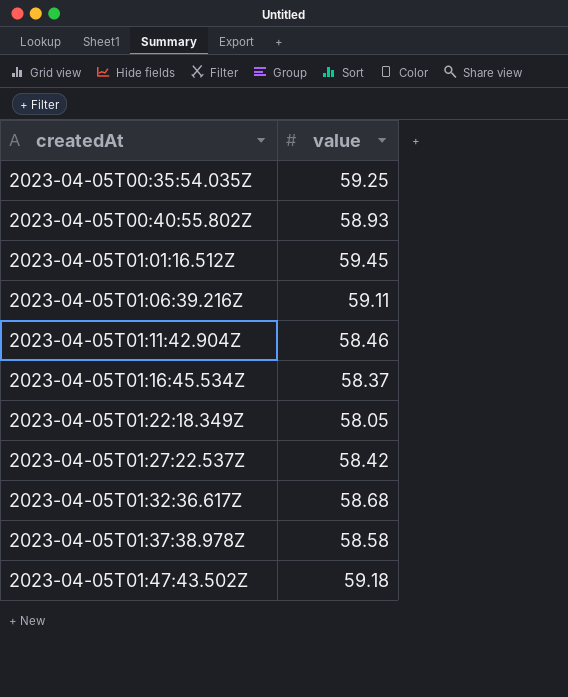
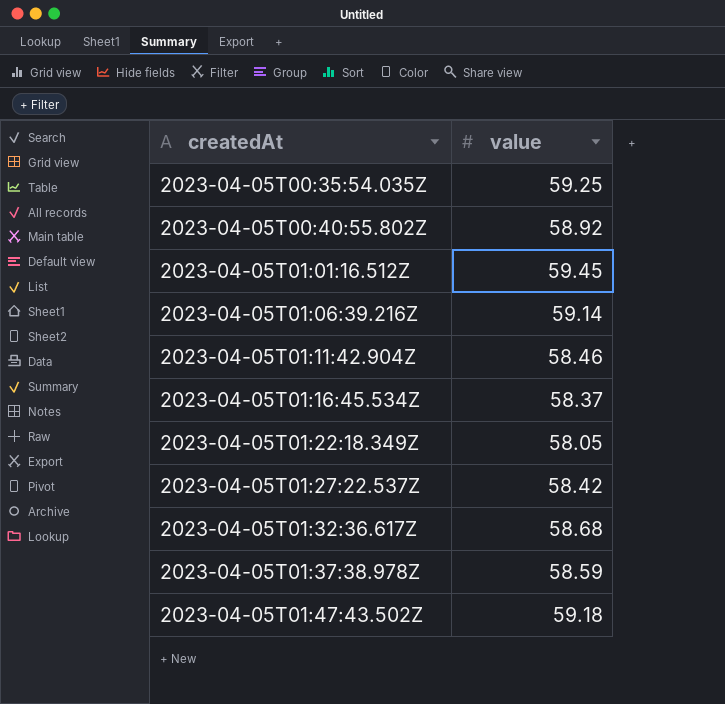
2023-04-05T00:40:55.802Z | value: 58.93 -> 58.92
2023-04-05T01:06:39.216Z | value: 59.11 -> 59.14
2023-04-05T01:37:38.978Z | value: 58.58 -> 58.59

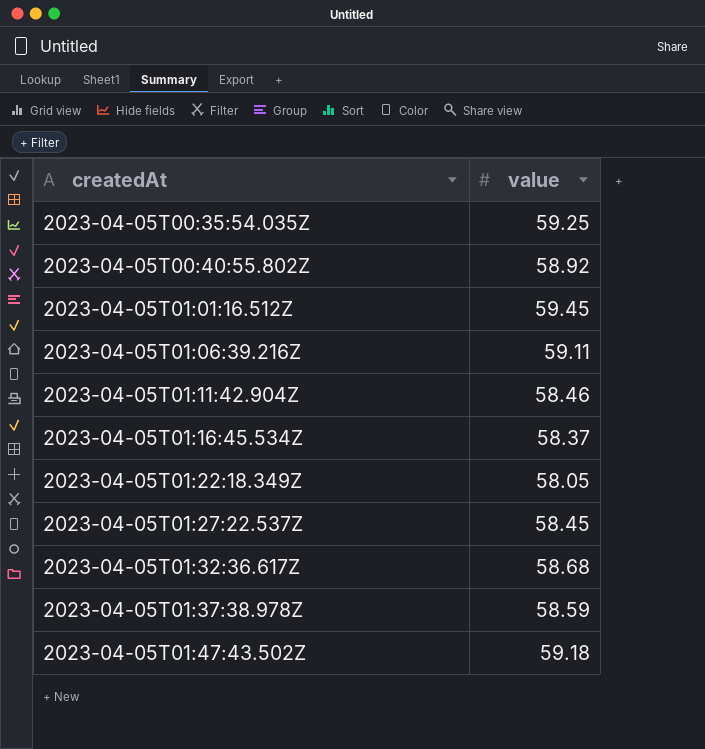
2023-04-05T01:06:39.216Z | value: 59.14 -> 59.11
2023-04-05T01:27:22.537Z | value: 58.42 -> 58.45

